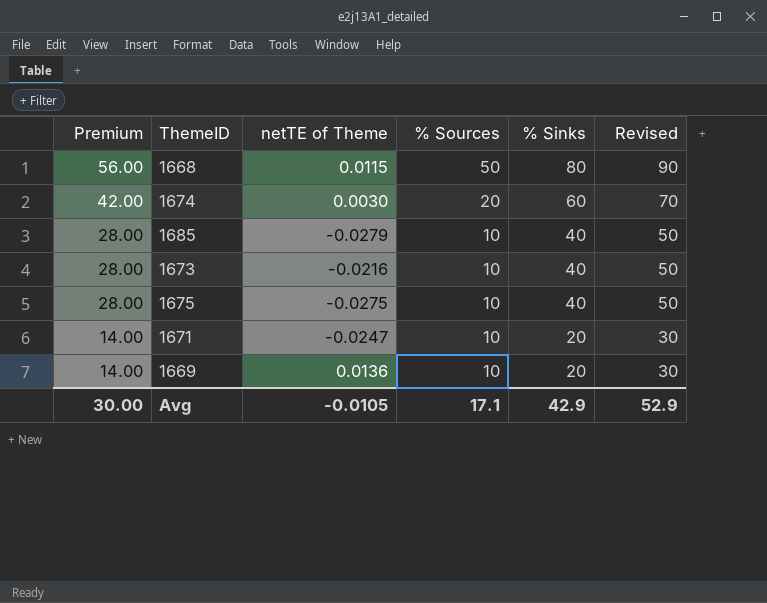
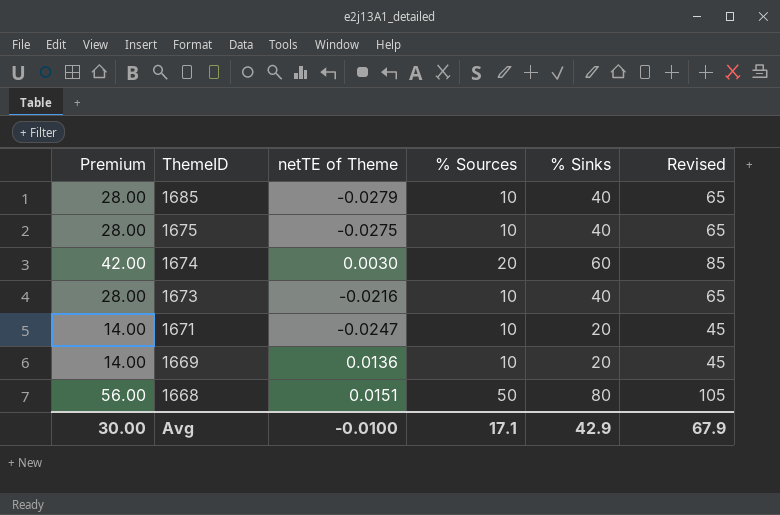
row order: Premium descending -> ThemeID descending
column Revised | formula: [% Sinks] + 10 -> [% Sinks] + 25
1668 | netTE of Theme: 0.0115 -> 0.0151
Avg | netTE of Theme: -0.0105 -> -0.0100
Avg | Revised: 52.9 -> 67.9

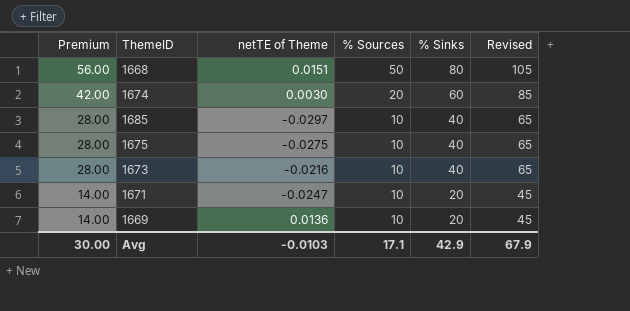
row order: ThemeID descending -> Premium descending
1685 | netTE of Theme: -0.0279 -> -0.0297
Avg | netTE of Theme: -0.0100 -> -0.0103

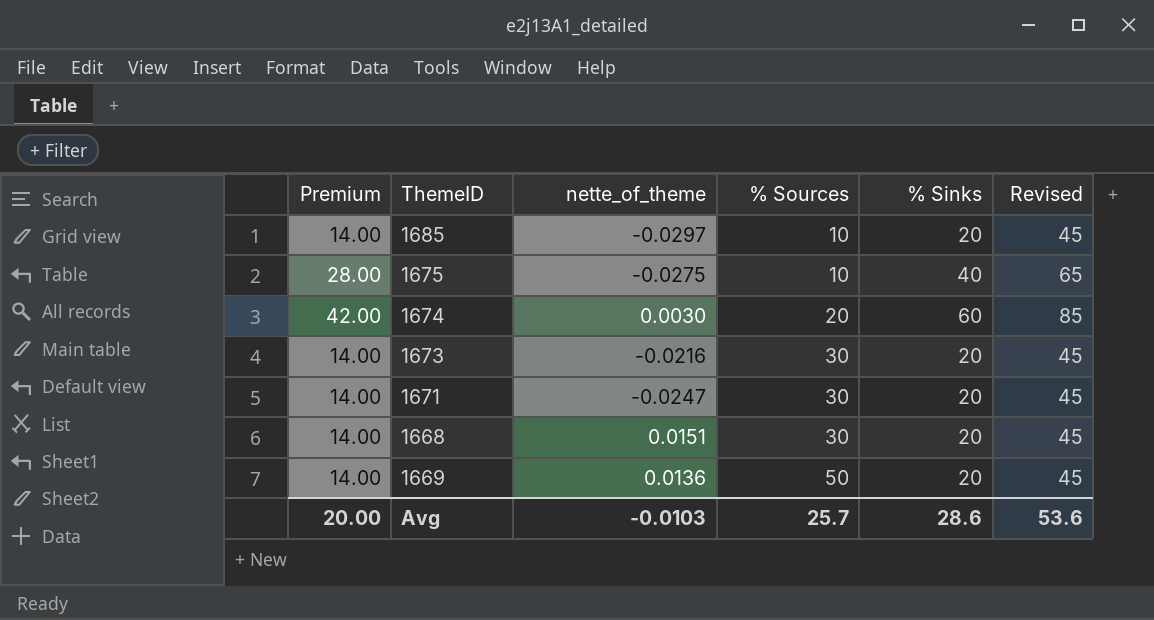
row order: Premium descending -> % Sources ascending
column name: netTE of Theme -> nette_of_theme
1685 | Premium: 28.00 -> 14.00
1685 | % Sinks: 40 -> 20
1685 | Revised: 65 -> 45
1673 | Premium: 28.00 -> 14.00
1673 | % Sources: 10 -> 30
1673 | % Sinks: 40 -> 20
1673 | Revised: 65 -> 45
1671 | % Sources: 10 -> 30
1668 | Premium: 56.00 -> 14.00
1668 | % Sources: 50 -> 30
1668 | % Sinks: 80 -> 20
1668 | Revised: 105 -> 45
1669 | % Sources: 10 -> 50
Avg | Premium: 30.00 -> 20.00
Avg | % Sources: 17.1 -> 25.7
Avg | % Sinks: 42.9 -> 28.6
Avg | Revised: 67.9 -> 53.6

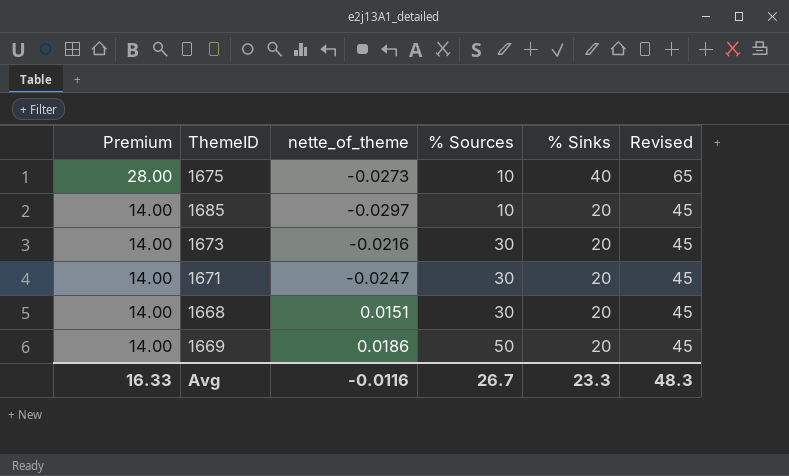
row order: % Sources ascending -> Premium descending
row 1674: 42.00 | 0.0030 | 20 | 60 | 85 -> none
1675 | nette_of_theme: -0.0275 -> -0.0273
1669 | nette_of_theme: 0.0136 -> 0.0186
Avg | Premium: 20.00 -> 16.33
Avg | nette_of_theme: -0.0103 -> -0.0116
Avg | % Sources: 25.7 -> 26.7
Avg | % Sinks: 28.6 -> 23.3
Avg | Revised: 53.6 -> 48.3

